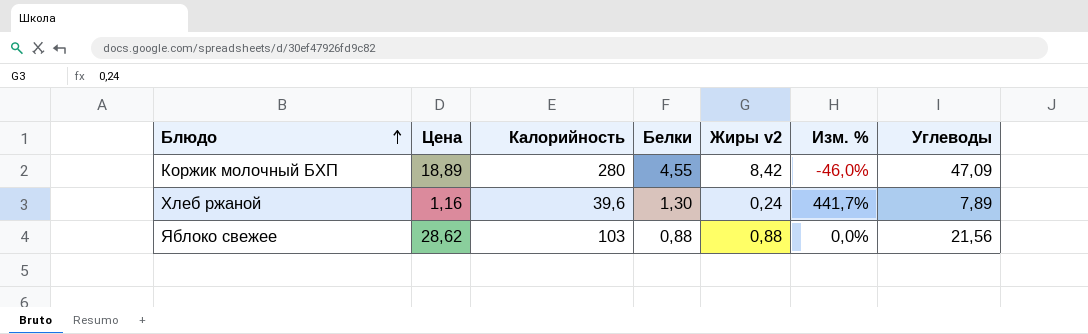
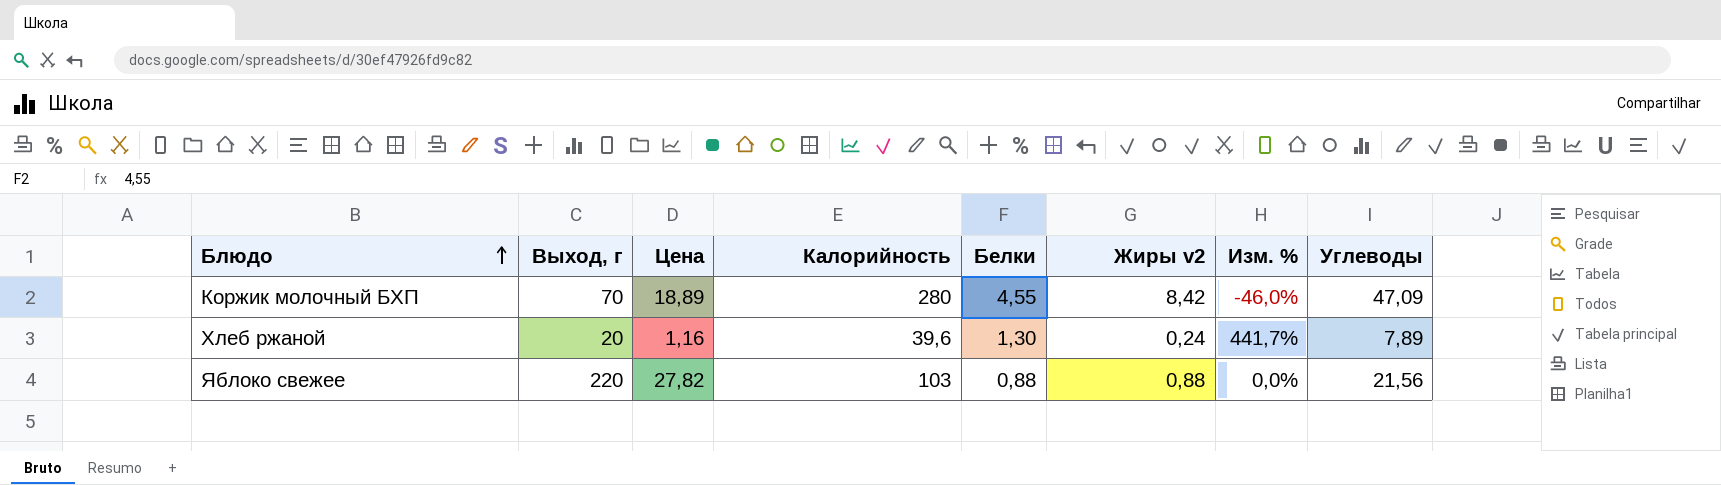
column Выход, г | position: none -> 2
Яблоко свежее | Цена: 28,62 -> 27,82

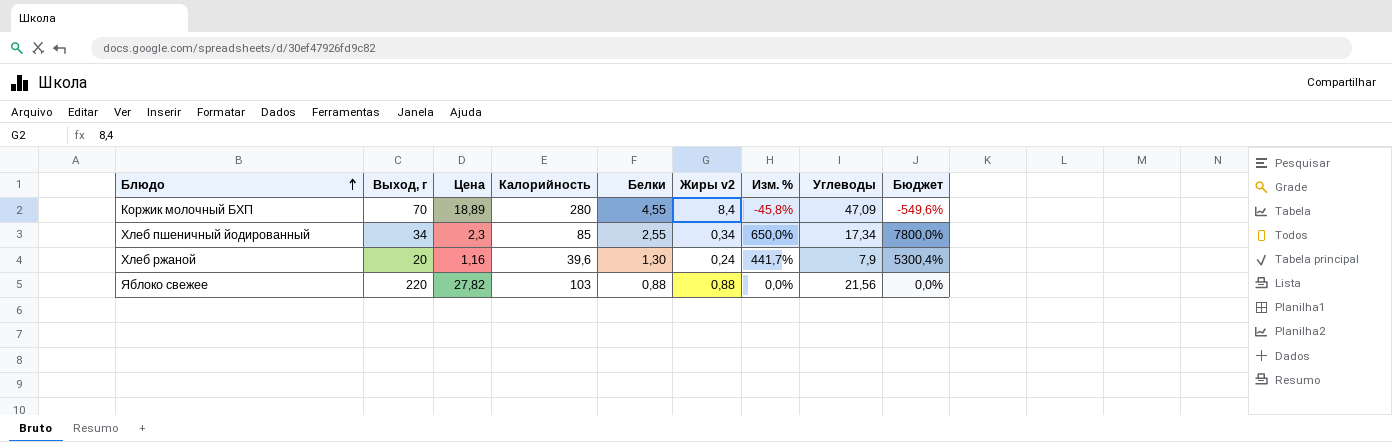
column Бюджет | formula: none -> [Изм. %] * 12
Коржик молочный БХП | Жиры v2: 8,42 -> 8,4
Коржик молочный БХП | Изм. %: -46,0% -> -45,8%
row Хлеб пшеничный йодированный: none -> 34 | 2,3 | 85 | 2,55 | 0,34 | 650,0% | 17,34 | 7800,0%
Хлеб ржаной | Углеводы: 7,89 -> 7,9

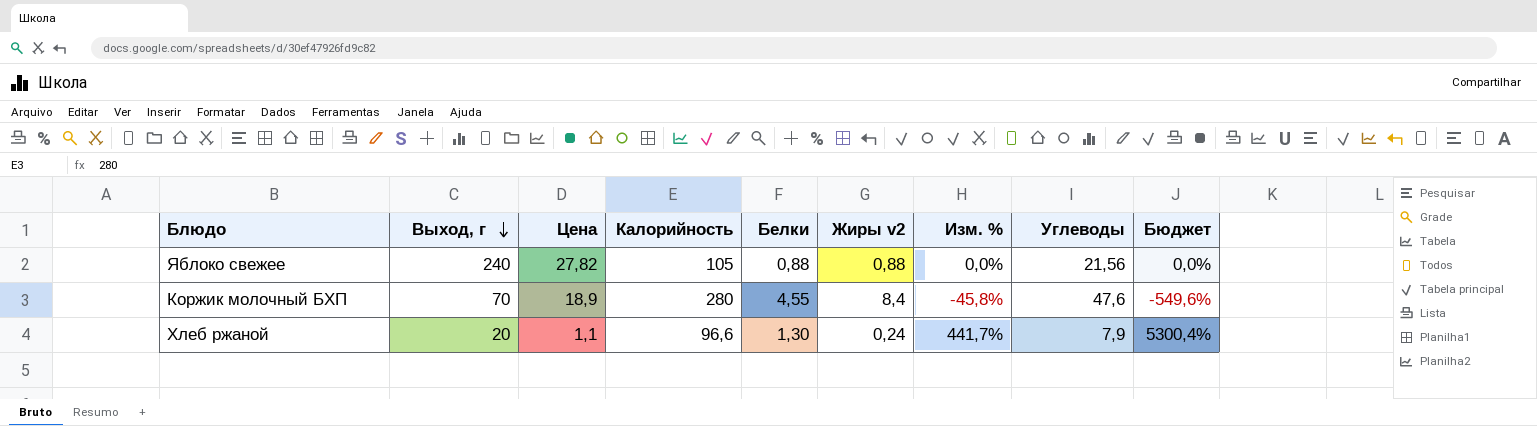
row order: Блюдо ascending -> Выход, г descending
row Хлеб пшеничный йодированный: 34 | 2,3 | 85 | 2,55 | 0,34 | 650,0% | 17,34 | 7800,0% -> none
Яблоко свежее | Выход, г: 220 -> 240
Яблоко свежее | Калорийность: 103 -> 105
Коржик молочный БХП | Цена: 18,89 -> 18,9
Коржик молочный БХП | Углеводы: 47,09 -> 47,6
Хлеб ржаной | Цена: 1,16 -> 1,1
Хлеб ржаной | Калорийность: 39,6 -> 96,6

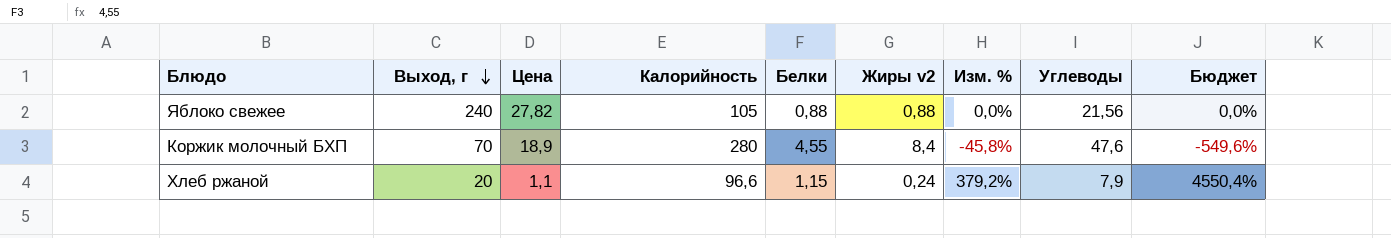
Хлеб ржаной | Белки: 1,30 -> 1,15
Хлеб ржаной | Изм. %: 441,7% -> 379,2%
Хлеб ржаной | Бюджет: 5300,4% -> 4550,4%

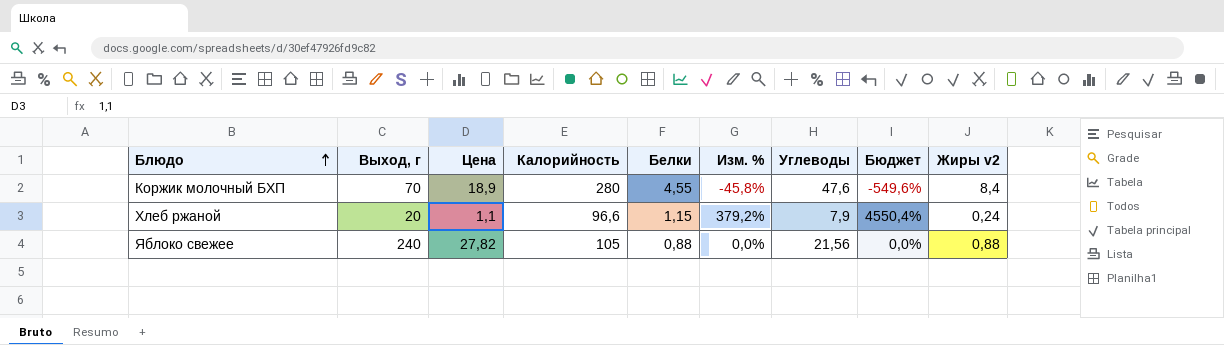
row order: Выход, г descending -> Блюдо ascending
column Жиры v2 | position: 6 -> 9

